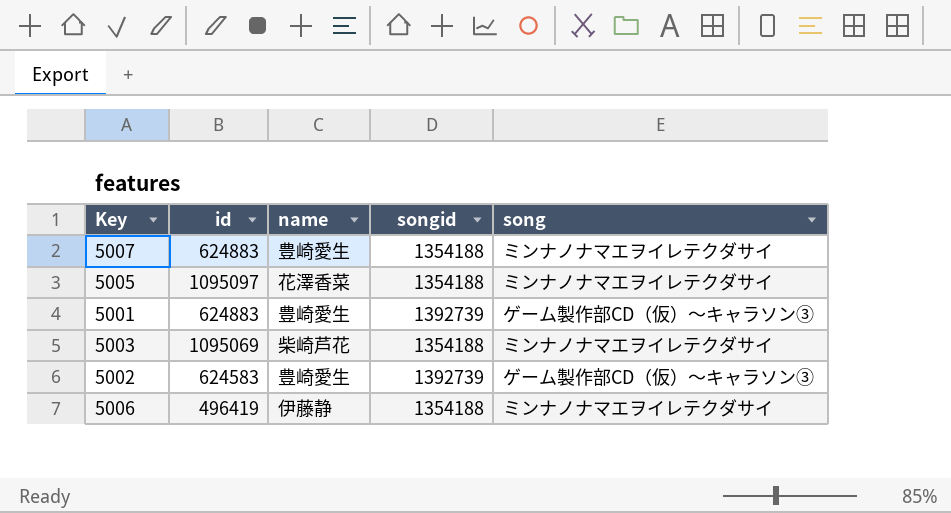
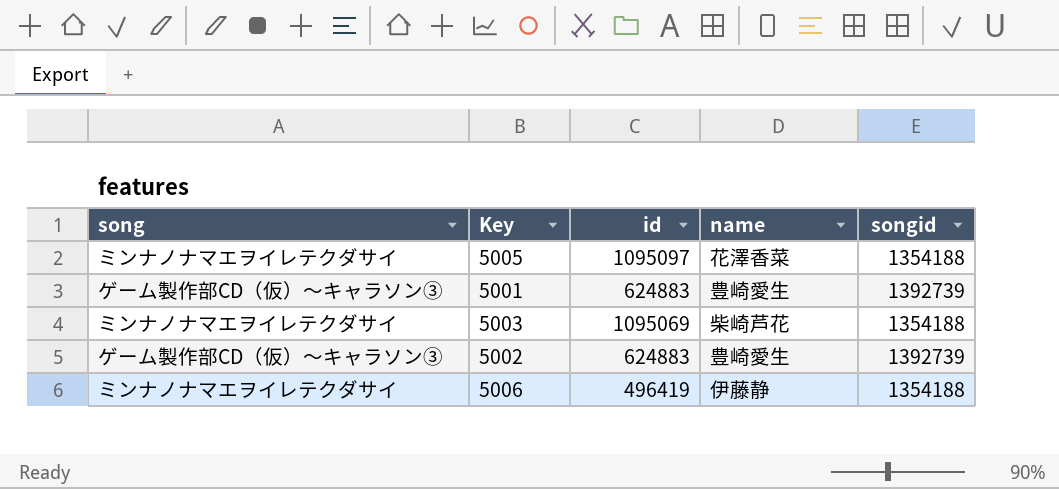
column song | position: 5 -> 1
row 5007: 624883 | 豊崎愛生 | 1354188 | ミンナノナマエヲイレテクダサイ -> none
5002 | id: 624583 -> 624883

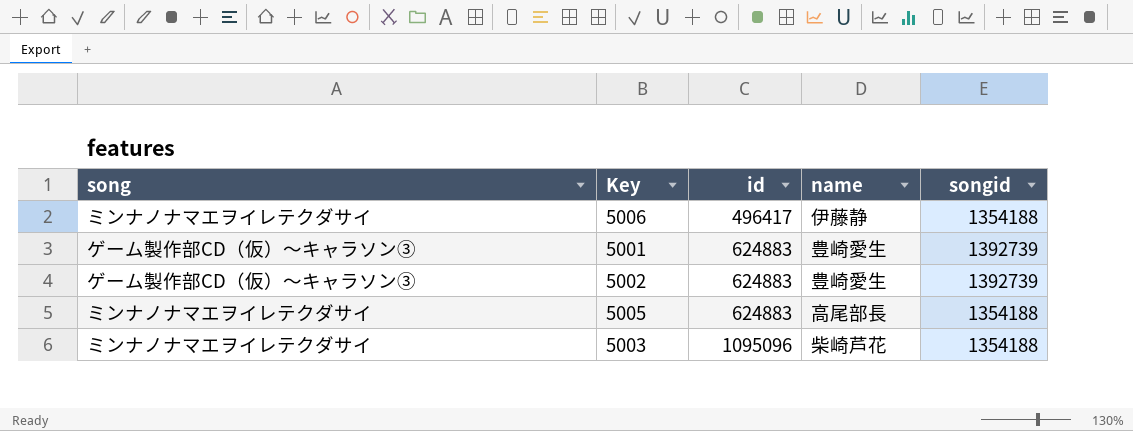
row order: none -> id ascending
5006 | id: 496419 -> 496417
5005 | id: 1095097 -> 624883
5005 | name: 花澤香菜 -> 高尾部長
5003 | id: 1095069 -> 1095096

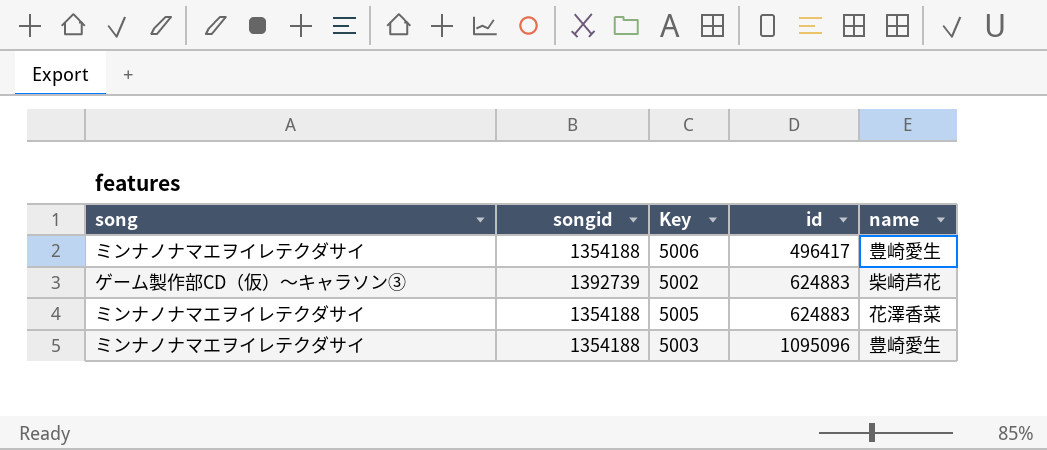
column songid | position: 5 -> 2
row 5001: ゲーム製作部CD（仮）～キャラソン③ | 624883 | 豊崎愛生 | 1392739 -> none
5006 | name: 伊藤静 -> 豊崎愛生
5002 | name: 豊崎愛生 -> 柴崎芦花
5005 | name: 高尾部長 -> 花澤香菜
5003 | name: 柴崎芦花 -> 豊崎愛生

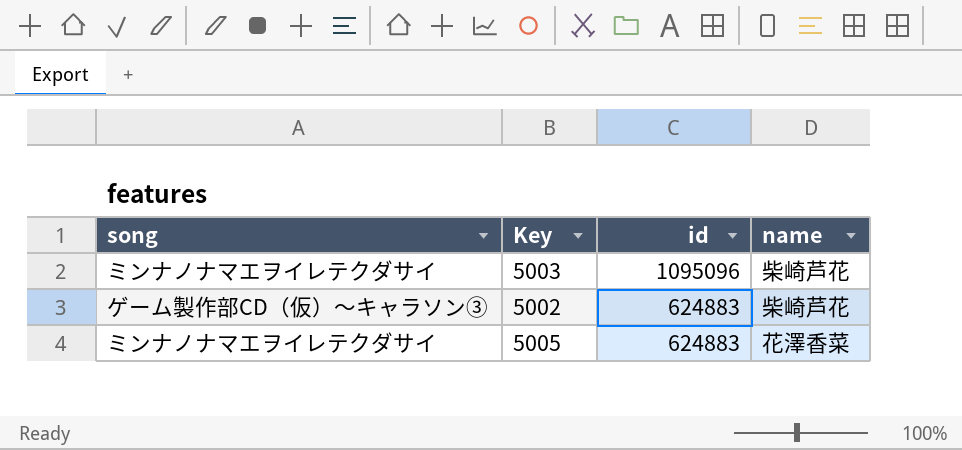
row order: id ascending -> id descending
column songid | position: 2 -> none
row 5006: ミンナノナマエヲイレテクダサイ | 1354188 | 496417 | 豊崎愛生 -> none
5003 | name: 豊崎愛生 -> 柴崎芦花

